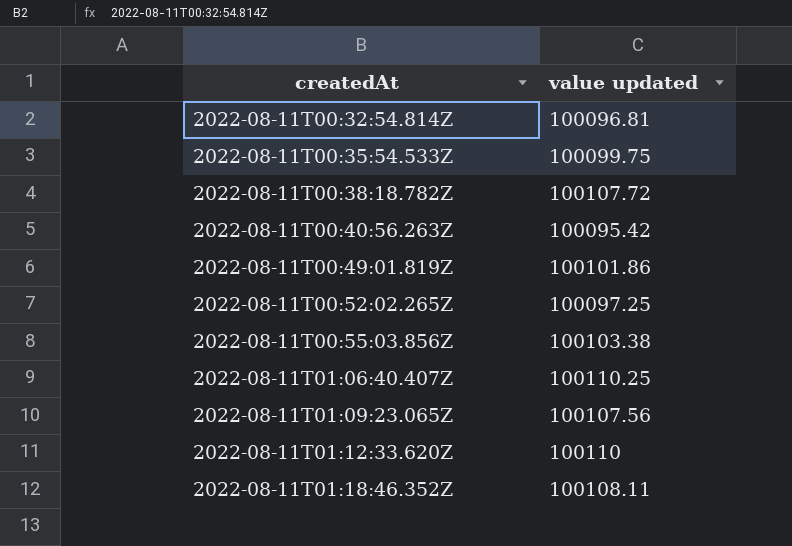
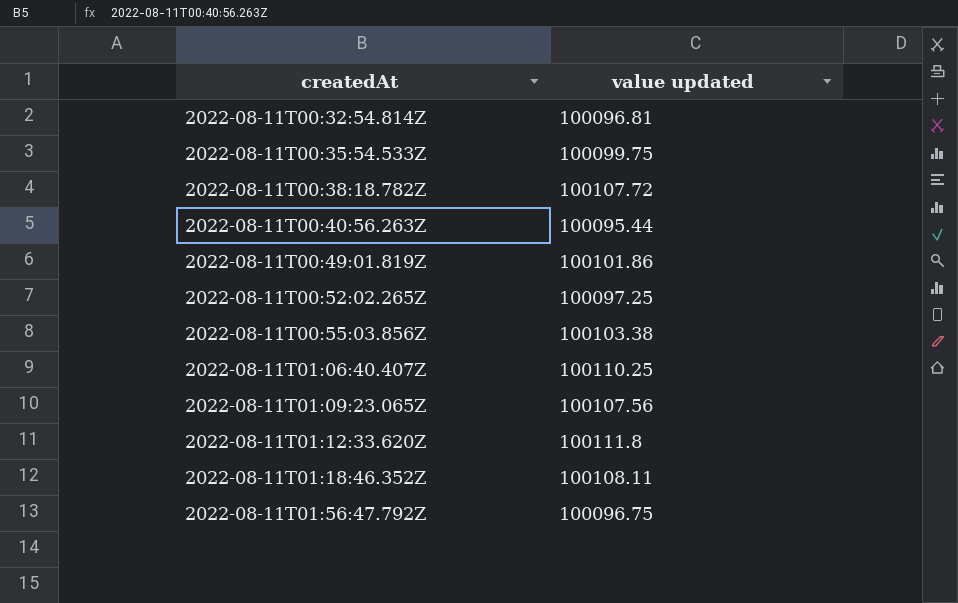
2022-08-11T00:40:56.263Z | value updated: 100095.42 -> 100095.44
2022-08-11T01:12:33.620Z | value updated: 100110 -> 100111.8
row 2022-08-11T01:56:47.792Z: none -> 100096.75

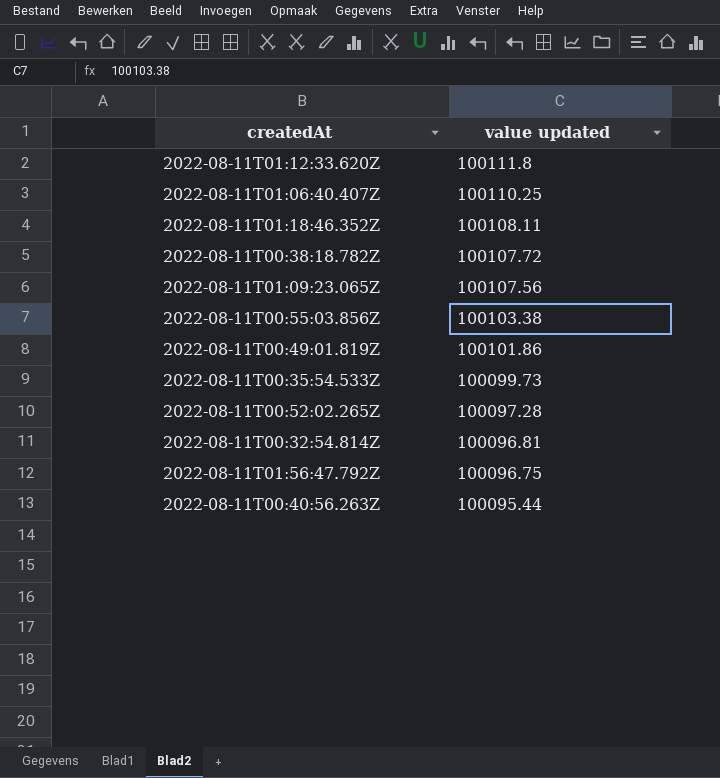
row order: createdAt ascending -> value updated descending
2022-08-11T00:35:54.533Z | value updated: 100099.75 -> 100099.73
2022-08-11T00:52:02.265Z | value updated: 100097.25 -> 100097.28

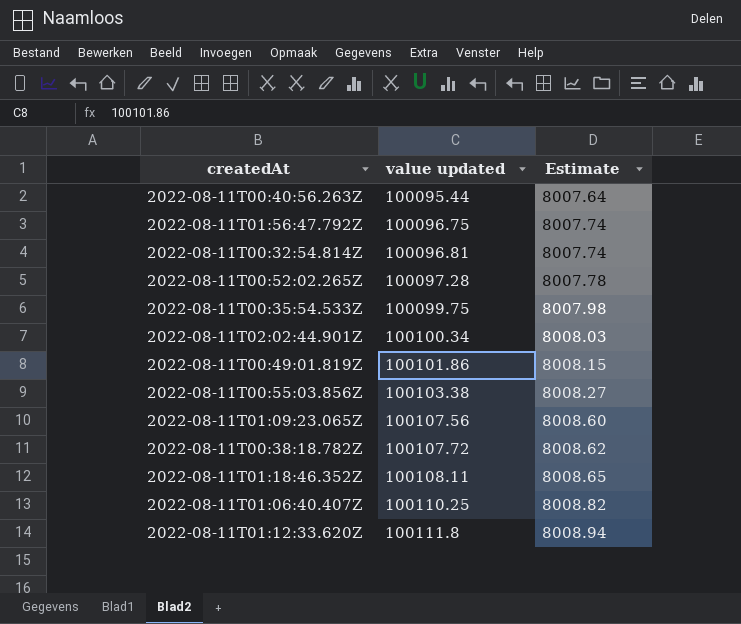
row order: value updated descending -> value updated ascending
column Estimate | formula: none -> [value updated] * 0.08
2022-08-11T00:35:54.533Z | value updated: 100099.73 -> 100099.75
row 2022-08-11T02:02:44.901Z: none -> 100100.34 | 8008.03

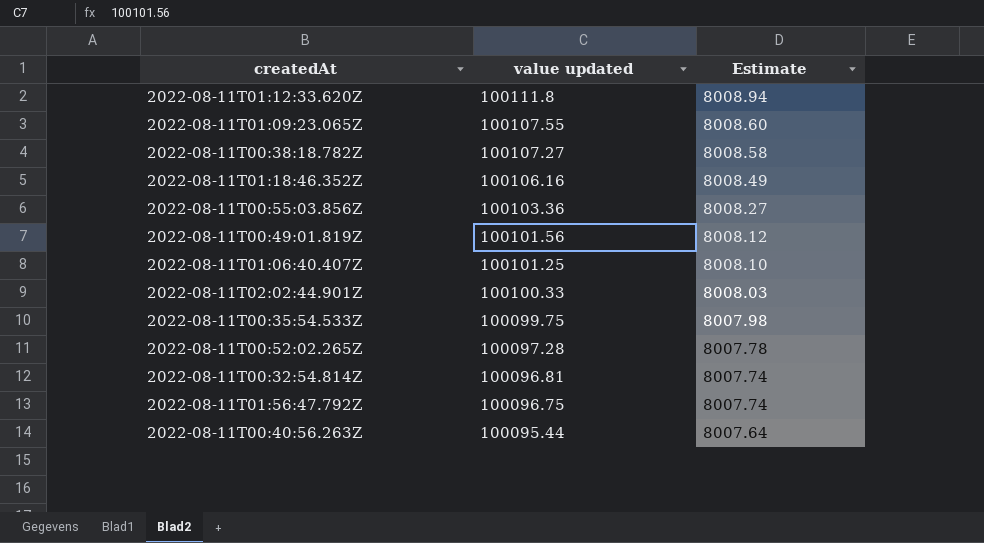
row order: value updated ascending -> value updated descending
2022-08-11T01:09:23.065Z | value updated: 100107.56 -> 100107.55
2022-08-11T00:38:18.782Z | value updated: 100107.72 -> 100107.27
2022-08-11T00:38:18.782Z | Estimate: 8008.62 -> 8008.58
2022-08-11T01:18:46.352Z | value updated: 100108.11 -> 100106.16
2022-08-11T01:18:46.352Z | Estimate: 8008.65 -> 8008.49
2022-08-11T00:55:03.856Z | value updated: 100103.38 -> 100103.36
2022-08-11T00:49:01.819Z | value updated: 100101.86 -> 100101.56
2022-08-11T00:49:01.819Z | Estimate: 8008.15 -> 8008.12
2022-08-11T01:06:40.407Z | value updated: 100110.25 -> 100101.25
2022-08-11T01:06:40.407Z | Estimate: 8008.82 -> 8008.10
2022-08-11T02:02:44.901Z | value updated: 100100.34 -> 100100.33

